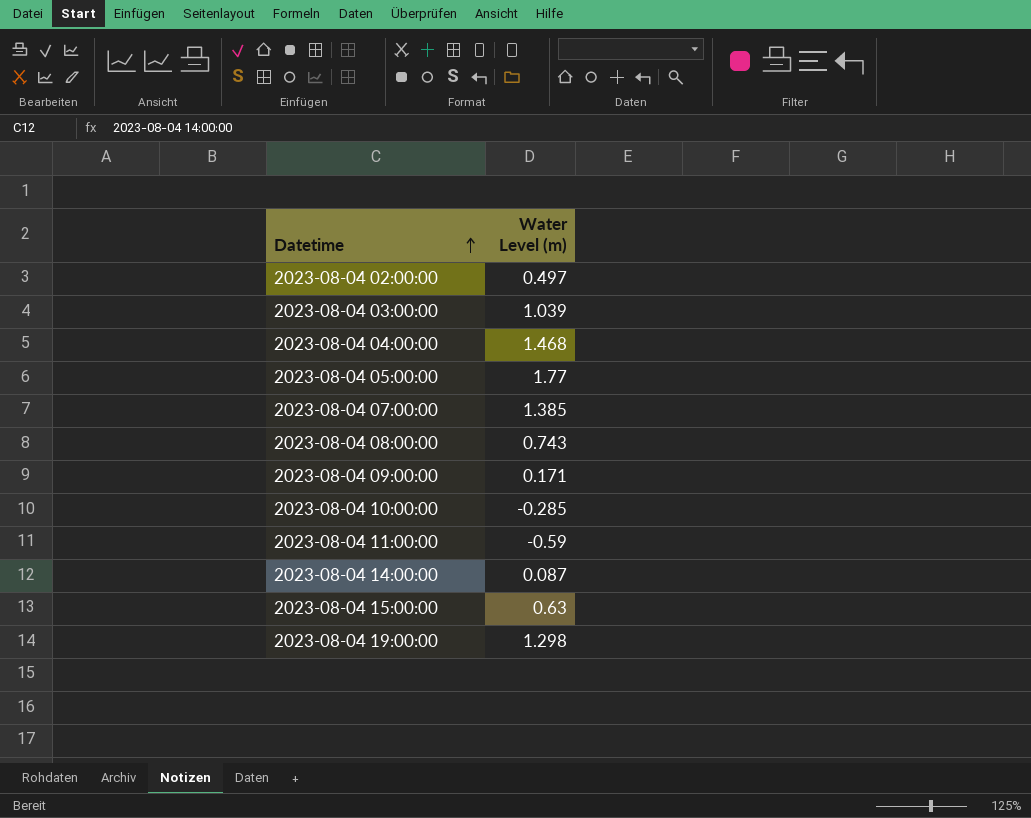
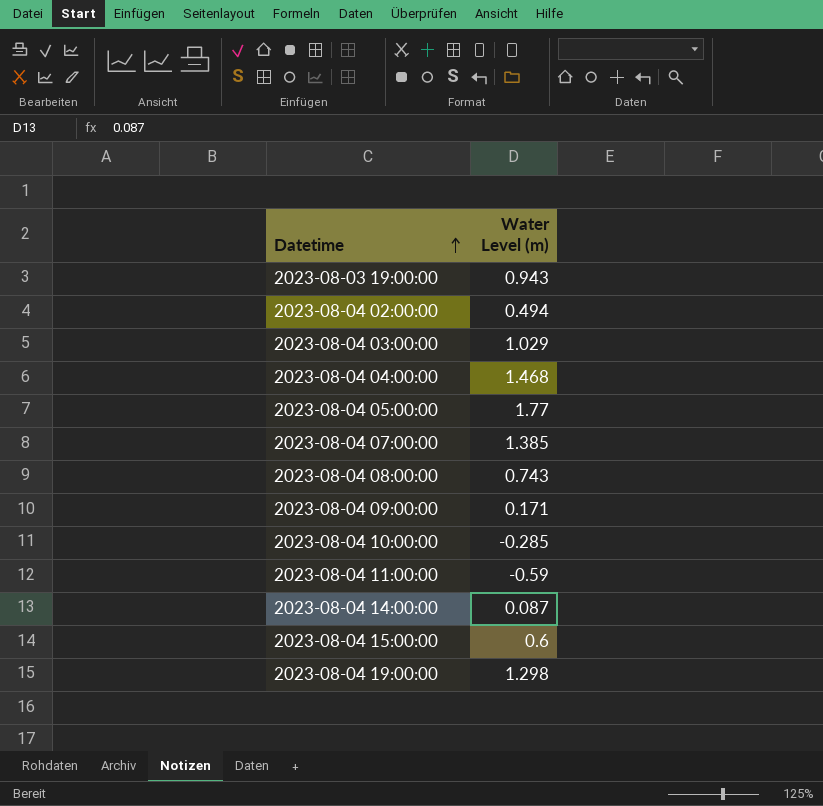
row 2023-08-03 19:00:00: none -> 0.943
2023-08-04 02:00:00 | Water Level (m): 0.497 -> 0.494
2023-08-04 03:00:00 | Water Level (m): 1.039 -> 1.029
2023-08-04 15:00:00 | Water Level (m): 0.63 -> 0.6

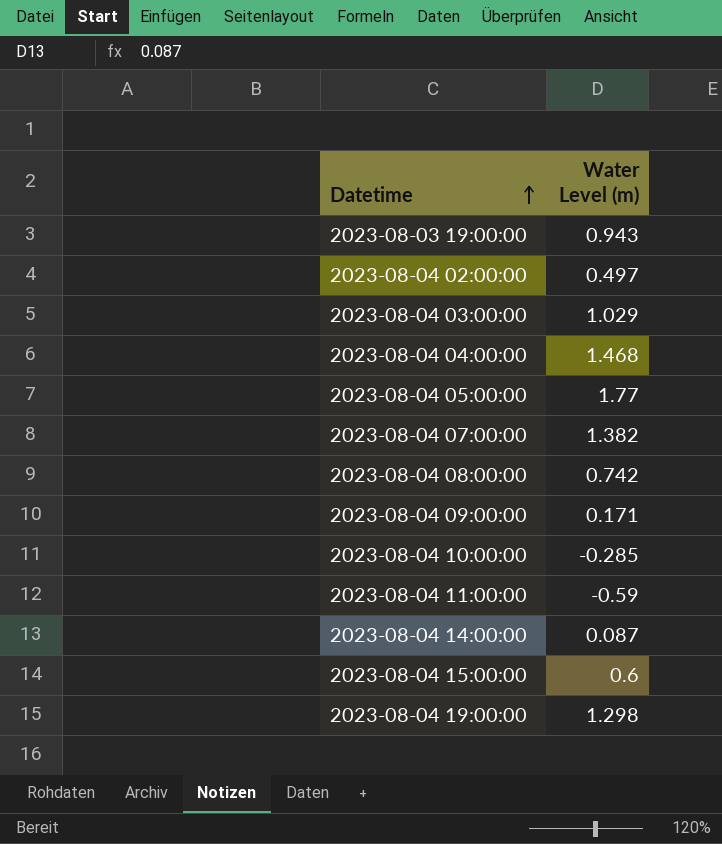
2023-08-04 02:00:00 | Water Level (m): 0.494 -> 0.497
2023-08-04 07:00:00 | Water Level (m): 1.385 -> 1.382
2023-08-04 08:00:00 | Water Level (m): 0.743 -> 0.742

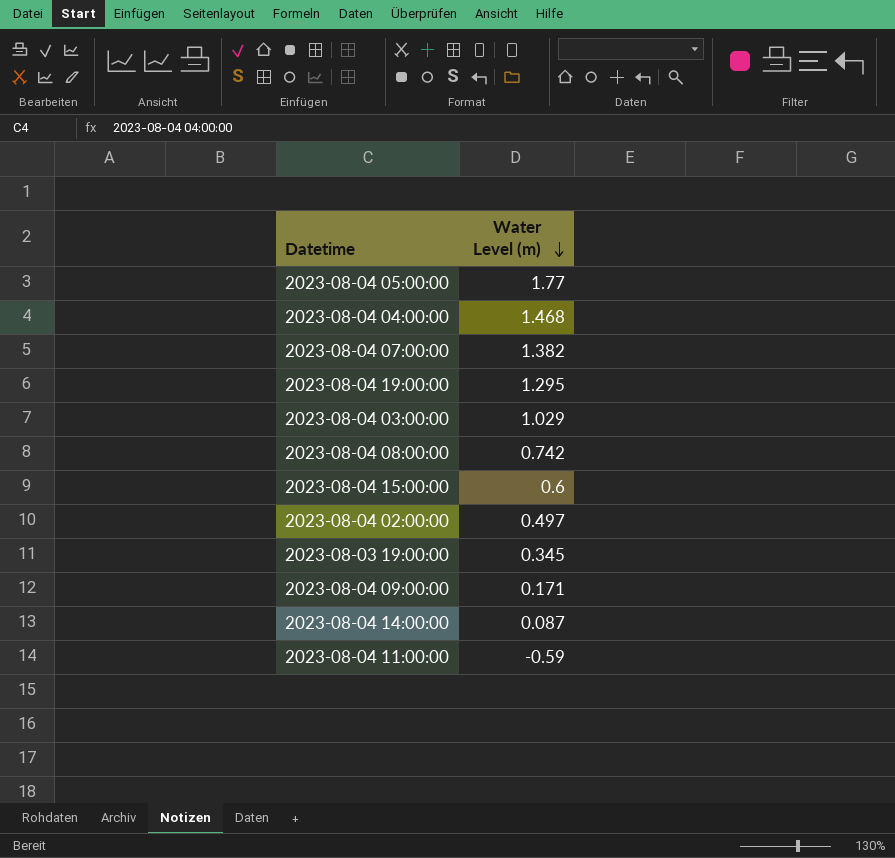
row order: Datetime ascending -> Water Level (m) descending
row 2023-08-04 10:00:00: -0.285 -> none
2023-08-04 19:00:00 | Water Level (m): 1.298 -> 1.295
2023-08-03 19:00:00 | Water Level (m): 0.943 -> 0.345

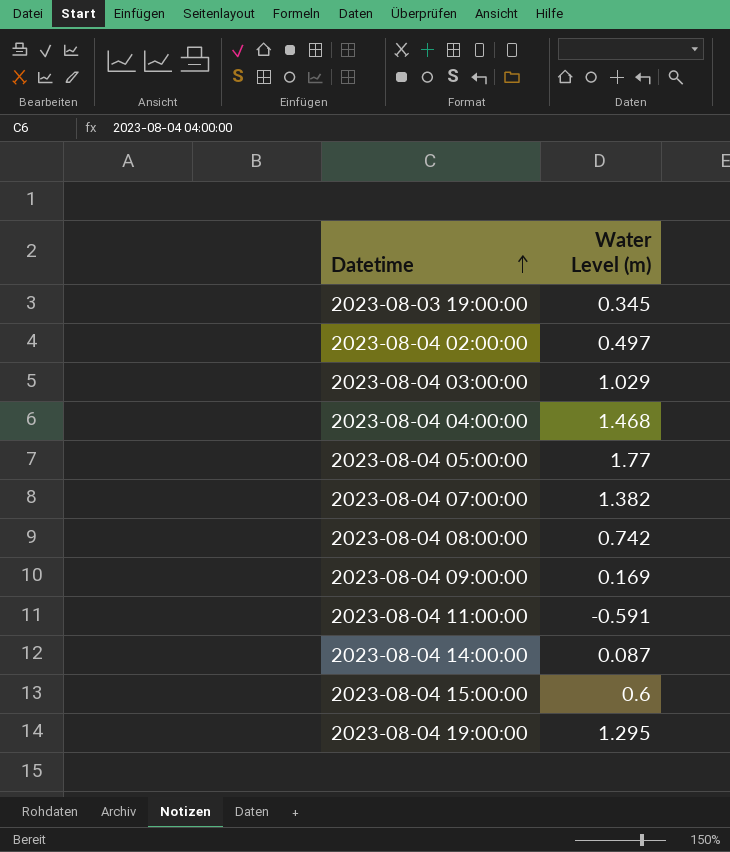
row order: Water Level (m) descending -> Datetime ascending
2023-08-04 09:00:00 | Water Level (m): 0.171 -> 0.169
2023-08-04 11:00:00 | Water Level (m): -0.59 -> -0.591

